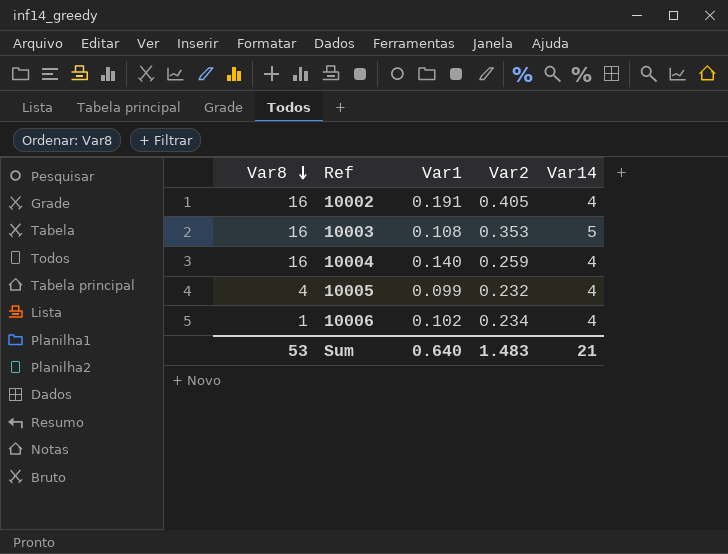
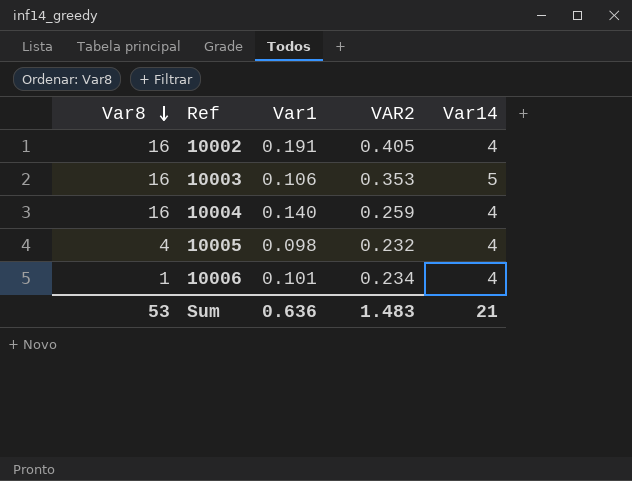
column name: Var2 -> VAR2
10003 | Var1: 0.108 -> 0.106
10005 | Var1: 0.099 -> 0.098
10006 | Var1: 0.102 -> 0.101
Sum | Var1: 0.640 -> 0.636

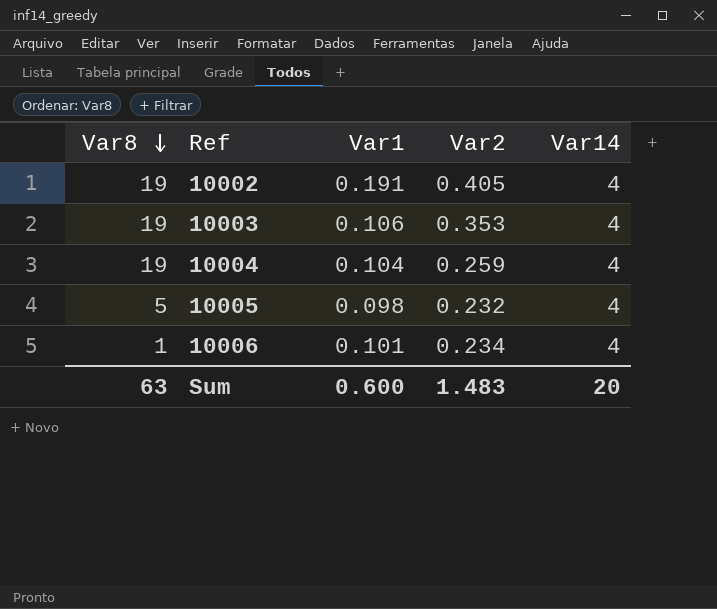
column name: VAR2 -> Var2
10002 | Var8: 16 -> 19
10003 | Var8: 16 -> 19
10003 | Var14: 5 -> 4
10004 | Var8: 16 -> 19
10004 | Var1: 0.140 -> 0.104
10005 | Var8: 4 -> 5
Sum | Var8: 53 -> 63
Sum | Var1: 0.636 -> 0.600
Sum | Var14: 21 -> 20

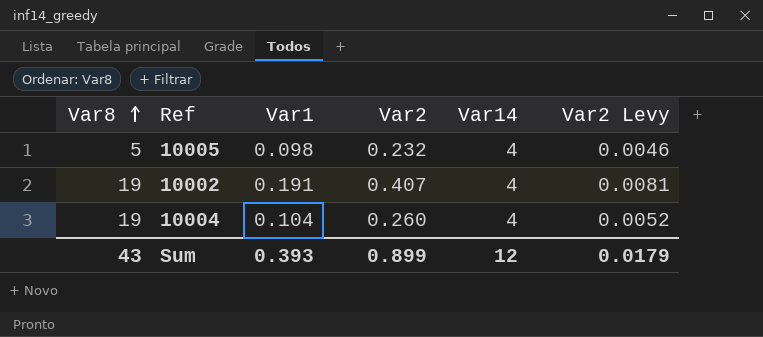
row order: Var8 descending -> Var8 ascending
column Var2 Levy | formula: none -> [Var2] * 0.02
row 10003: 19 | 0.106 | 0.353 | 4 -> none
row 10006: 1 | 0.101 | 0.234 | 4 -> none
10002 | Var2: 0.405 -> 0.407
10004 | Var2: 0.259 -> 0.260
Sum | Var8: 63 -> 43
Sum | Var1: 0.600 -> 0.393
Sum | Var2: 1.483 -> 0.899
Sum | Var14: 20 -> 12

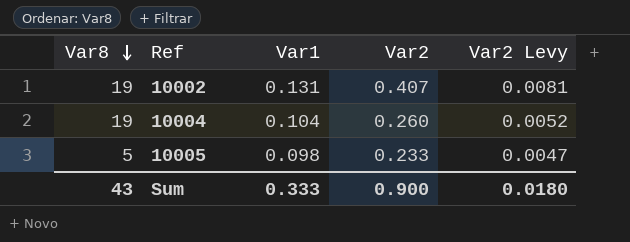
row order: Var8 ascending -> Var8 descending
column Var14 | position: 5 -> none
10002 | Var1: 0.191 -> 0.131
10005 | Var2: 0.232 -> 0.233
10005 | Var2 Levy: 0.0046 -> 0.0047
Sum | Var1: 0.393 -> 0.333
Sum | Var2: 0.899 -> 0.900
Sum | Var2 Levy: 0.0179 -> 0.0180

